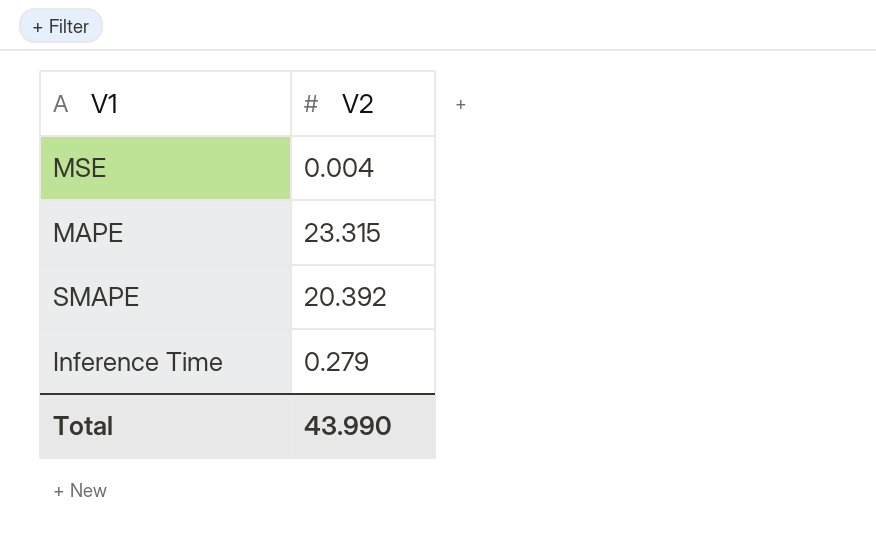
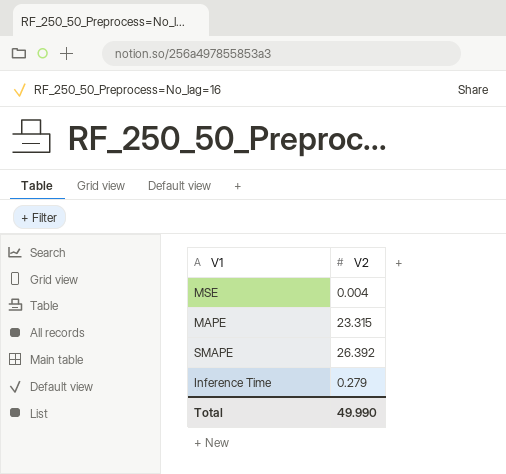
SMAPE | V2: 20.392 -> 26.392
Total | V2: 43.990 -> 49.990

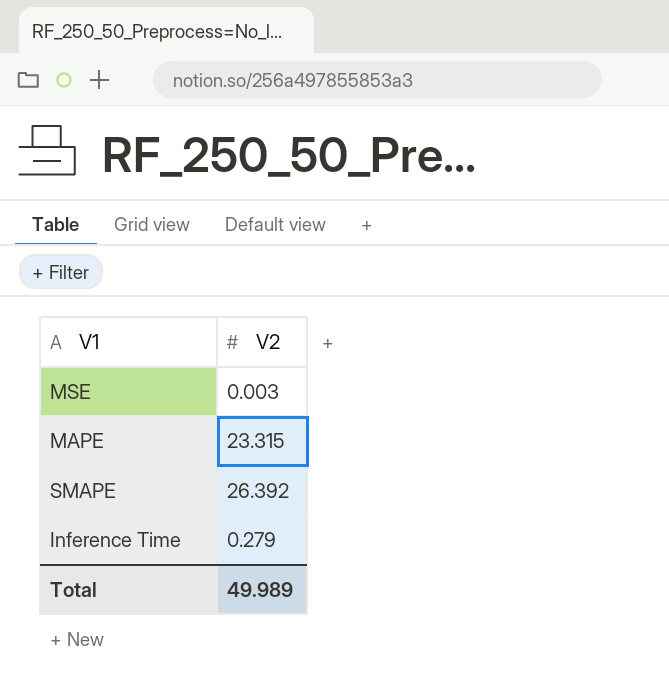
MSE | V2: 0.004 -> 0.003
Total | V2: 49.990 -> 49.989

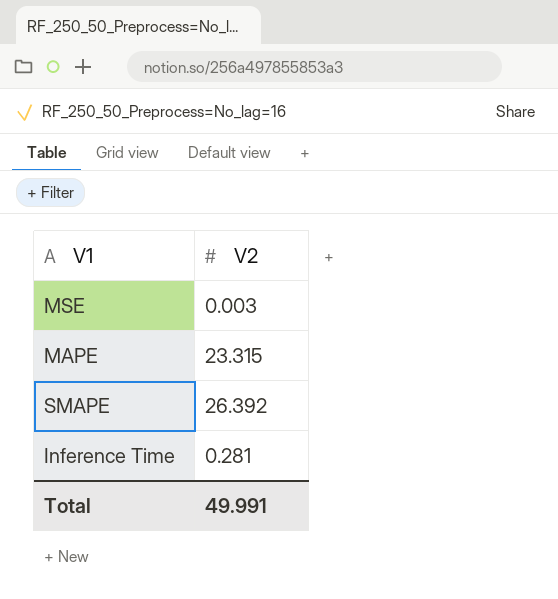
Inference Time | V2: 0.279 -> 0.281
Total | V2: 49.989 -> 49.991

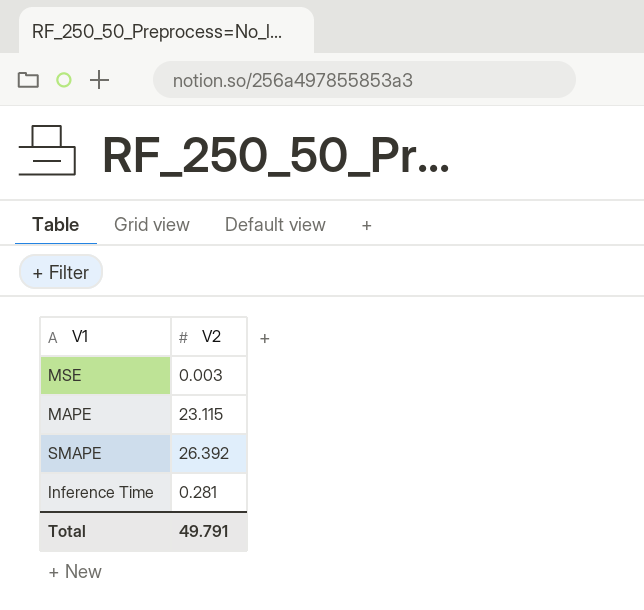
MAPE | V2: 23.315 -> 23.115
Total | V2: 49.991 -> 49.791

